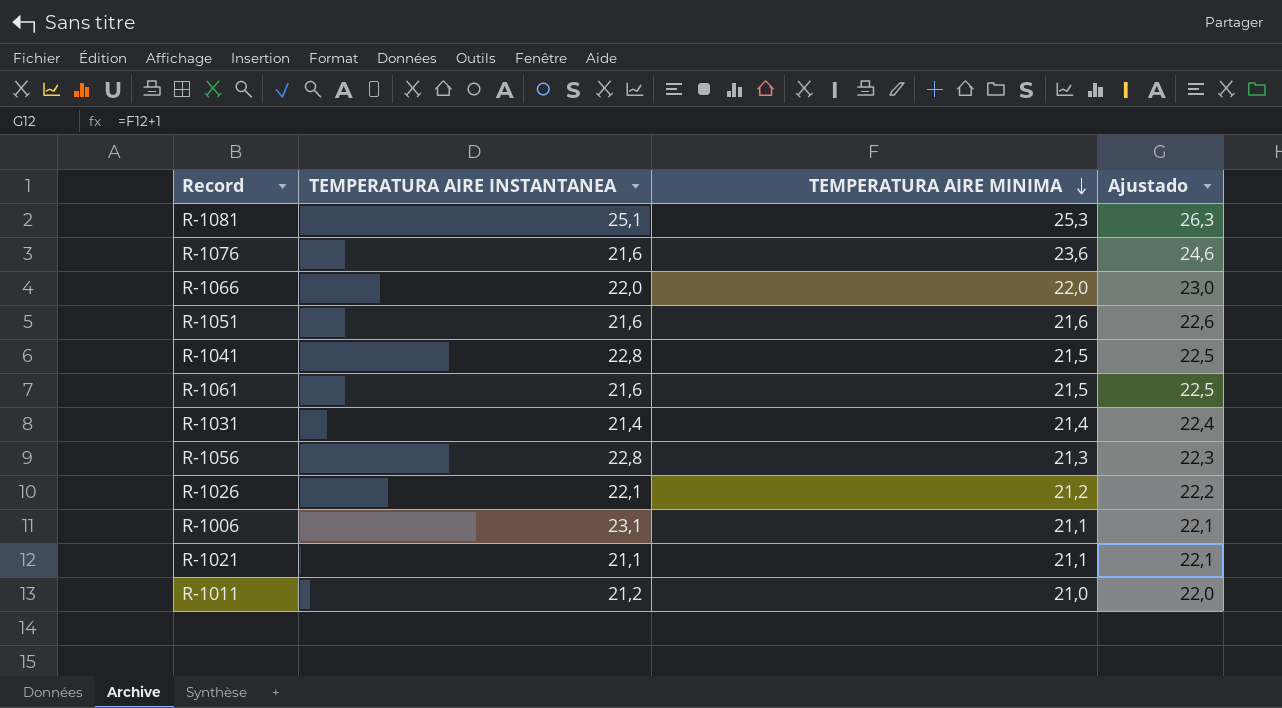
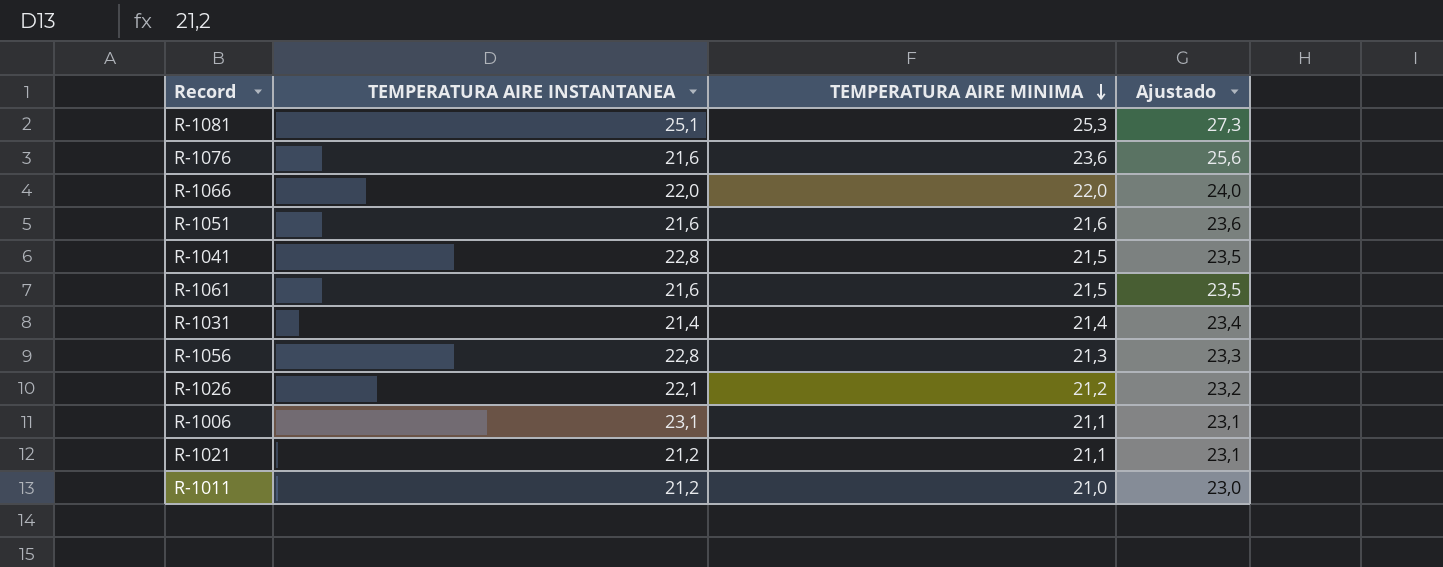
column Ajustado | formula: [TEMPERATURA AIRE MINIMA] + 1 -> [TEMPERATURA AIRE MINIMA] + 2
R-1021 | TEMPERATURA AIRE INSTANTANEA: 21,1 -> 21,2

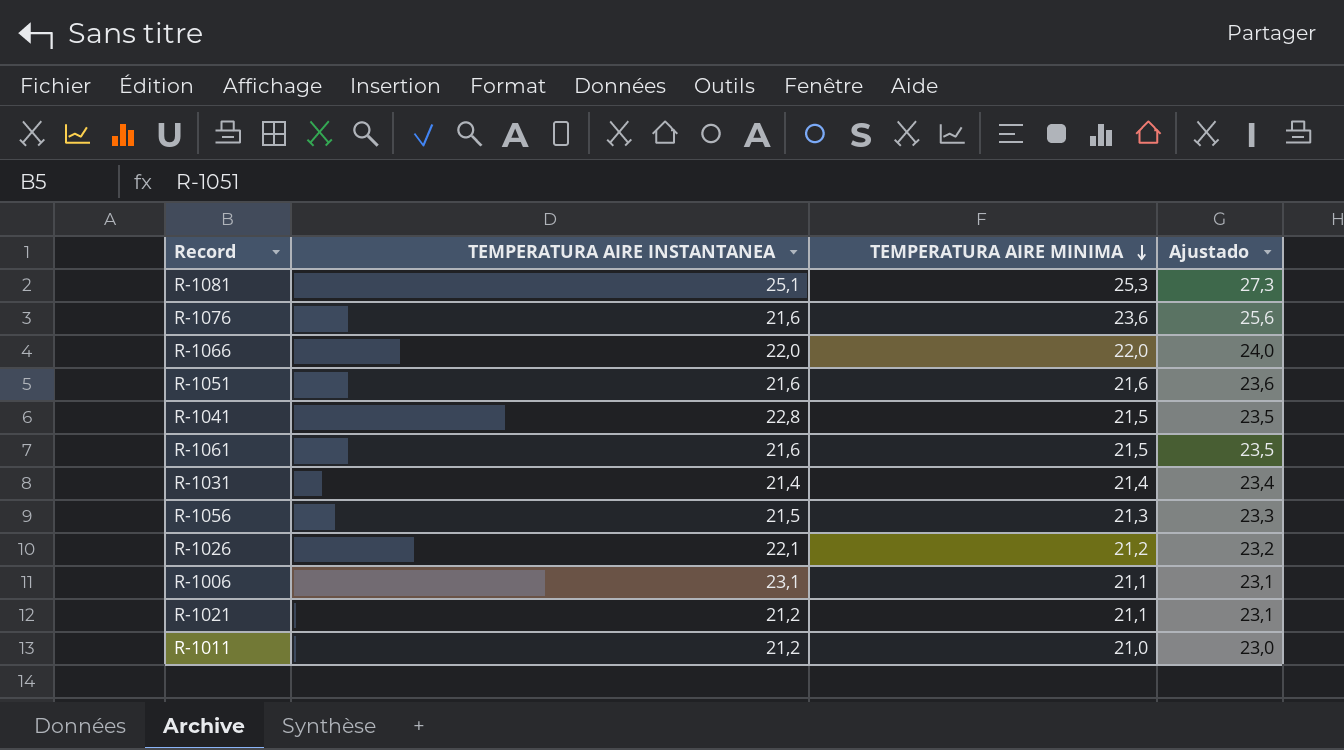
R-1056 | TEMPERATURA AIRE INSTANTANEA: 22,8 -> 21,5

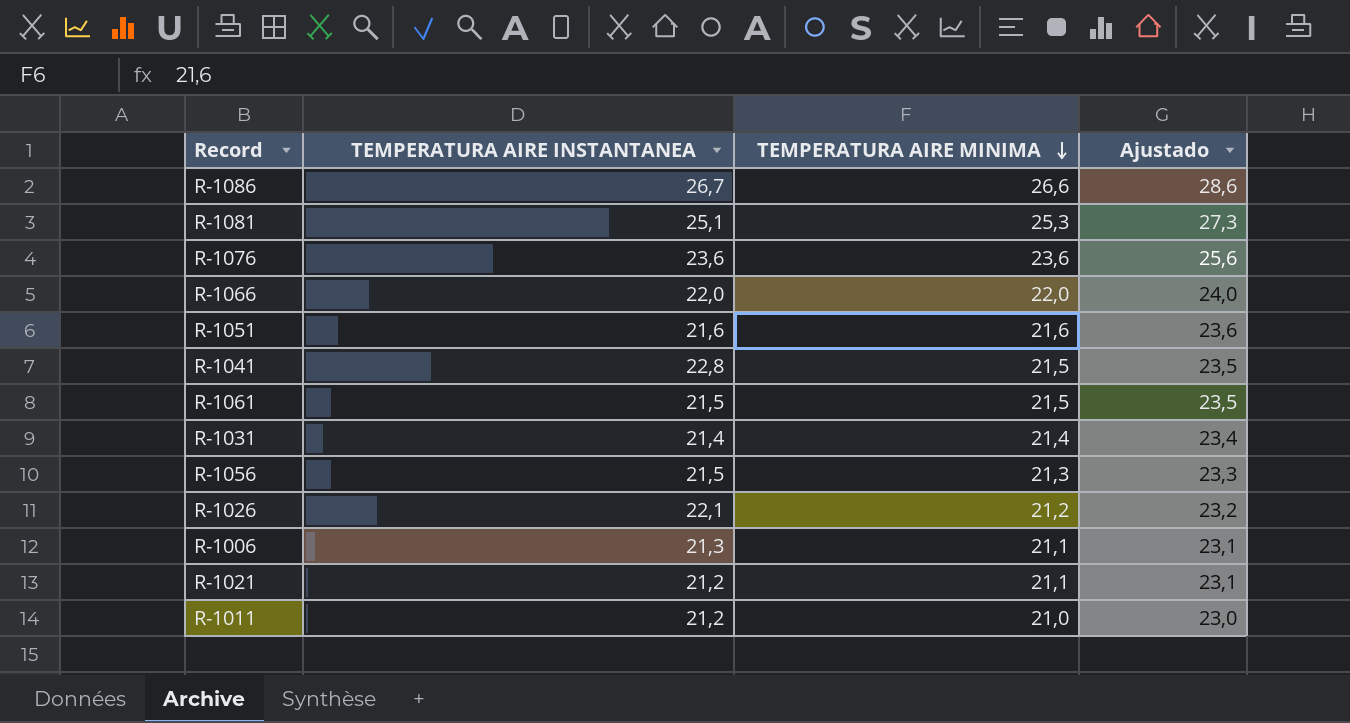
row R-1086: none -> 26,7 | 26,6 | 28,6
R-1076 | TEMPERATURA AIRE INSTANTANEA: 21,6 -> 23,6
R-1061 | TEMPERATURA AIRE INSTANTANEA: 21,6 -> 21,5
R-1006 | TEMPERATURA AIRE INSTANTANEA: 23,1 -> 21,3

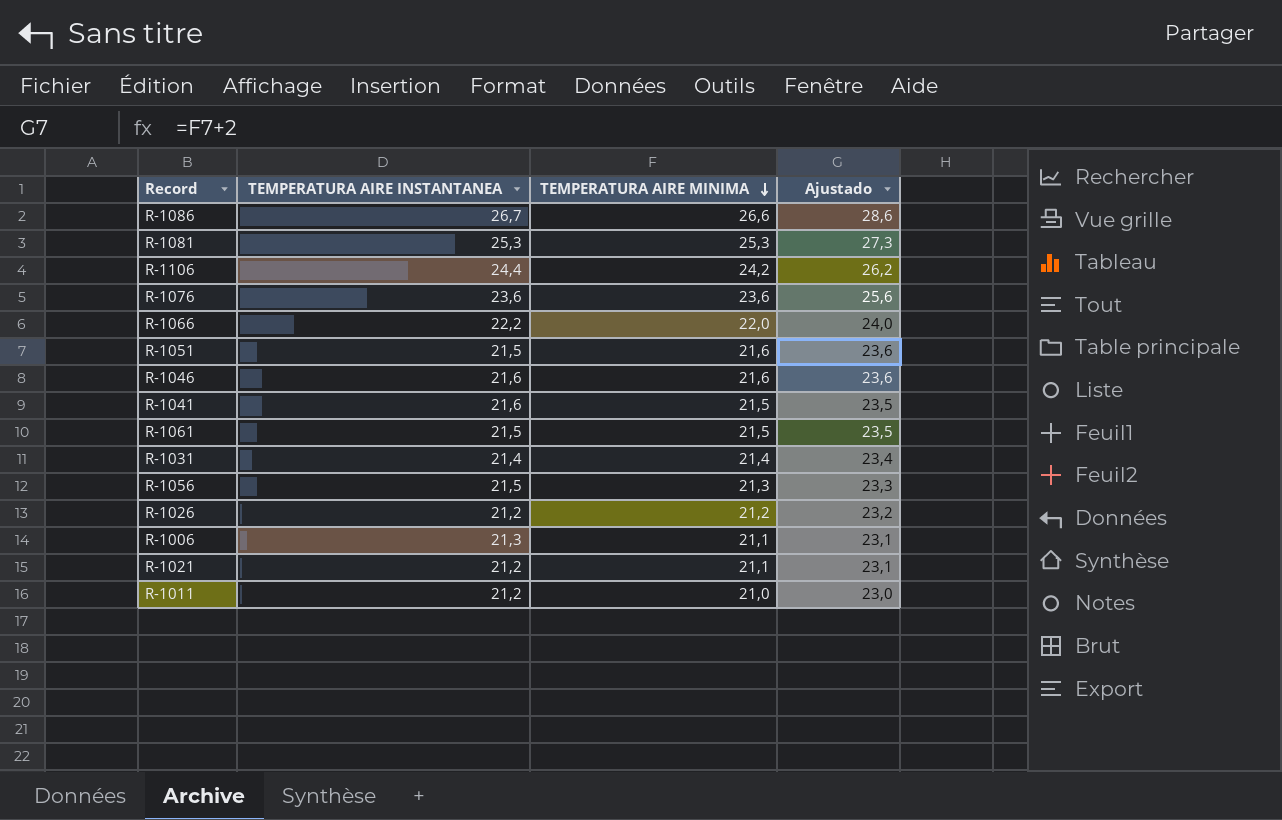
R-1081 | TEMPERATURA AIRE INSTANTANEA: 25,1 -> 25,3
row R-1106: none -> 24,4 | 24,2 | 26,2
R-1066 | TEMPERATURA AIRE INSTANTANEA: 22,0 -> 22,2
R-1051 | TEMPERATURA AIRE INSTANTANEA: 21,6 -> 21,5
row R-1046: none -> 21,6 | 21,6 | 23,6
R-1041 | TEMPERATURA AIRE INSTANTANEA: 22,8 -> 21,6
R-1026 | TEMPERATURA AIRE INSTANTANEA: 22,1 -> 21,2

